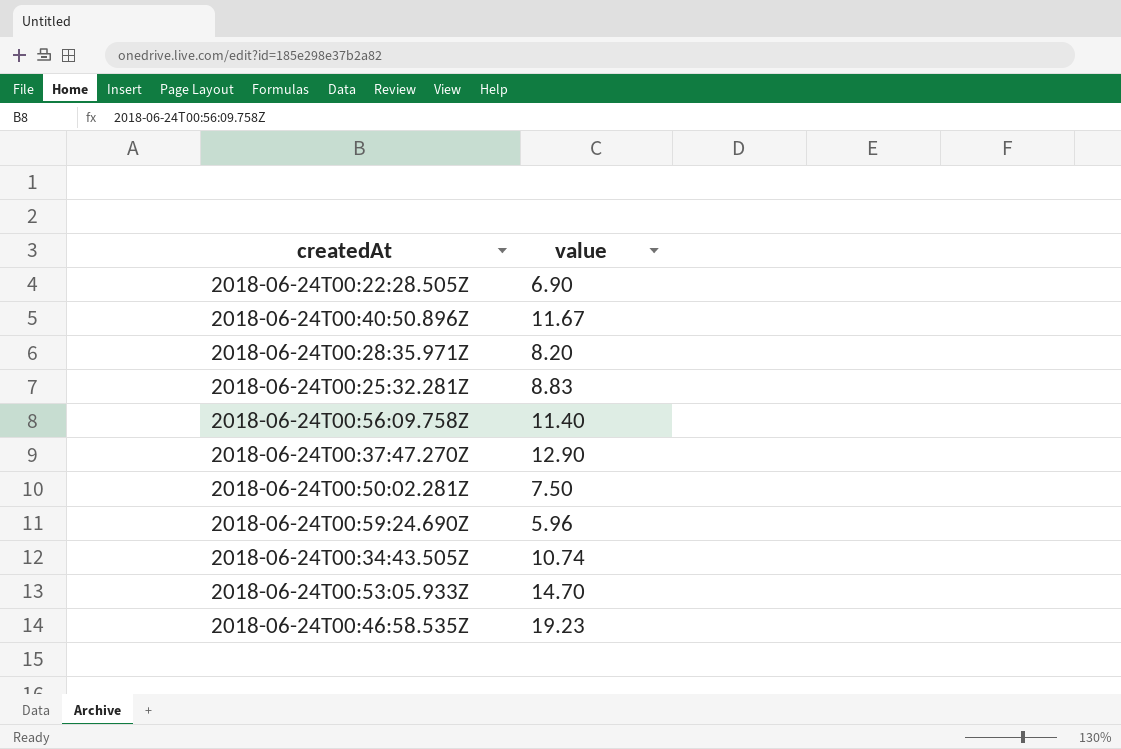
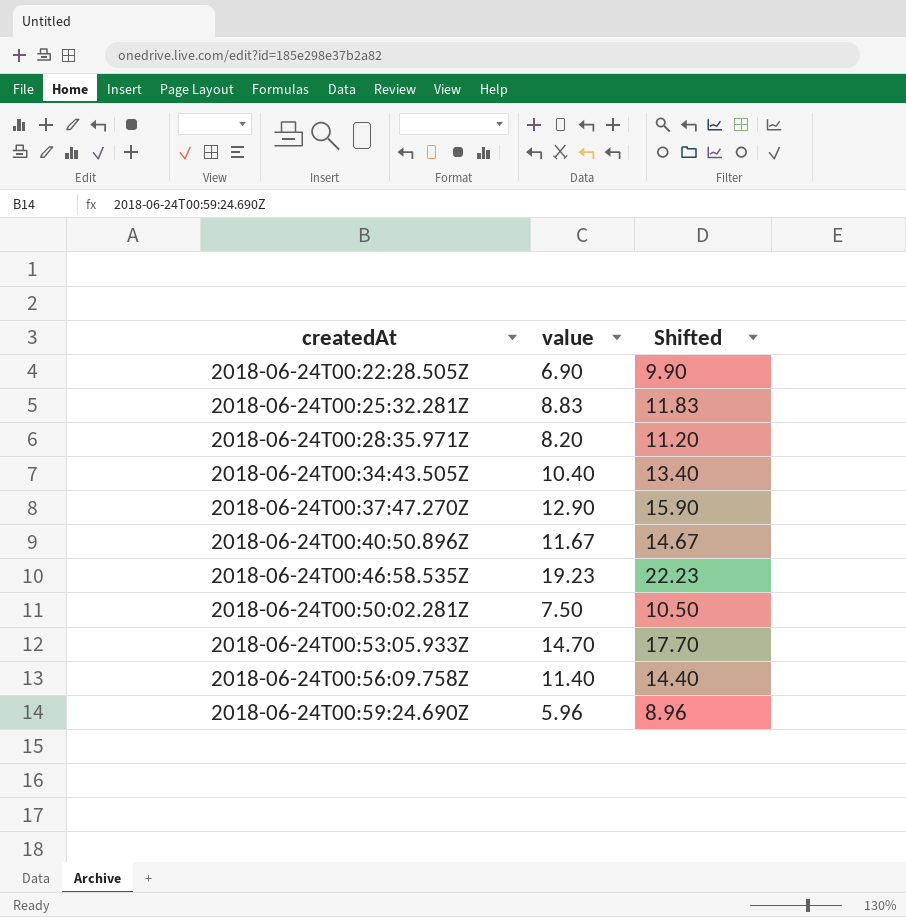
row order: none -> createdAt ascending
column Shifted | formula: none -> [value] + 3
2018-06-24T00:34:43.505Z | value: 10.74 -> 10.40

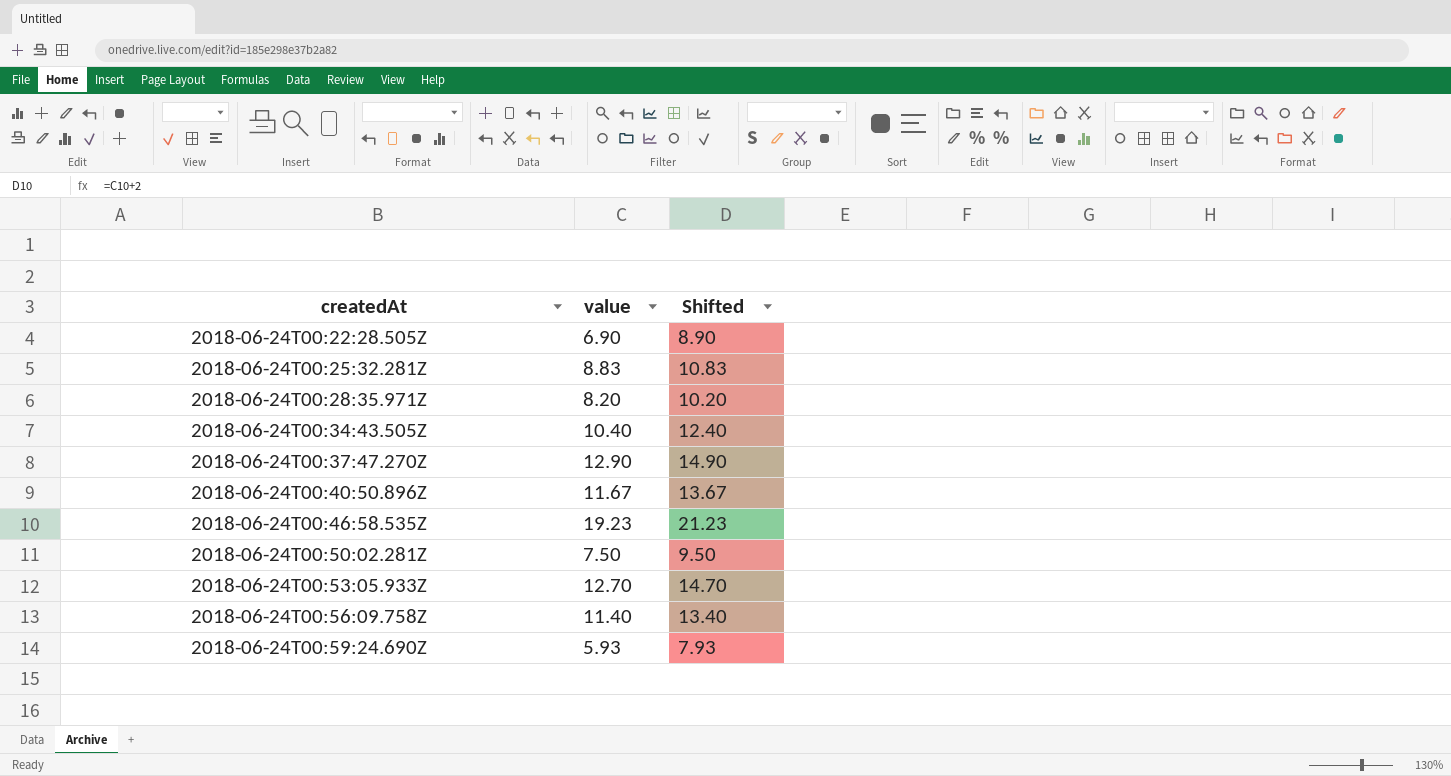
column Shifted | formula: [value] + 3 -> [value] + 2
2018-06-24T00:53:05.933Z | value: 14.70 -> 12.70
2018-06-24T00:59:24.690Z | value: 5.96 -> 5.93

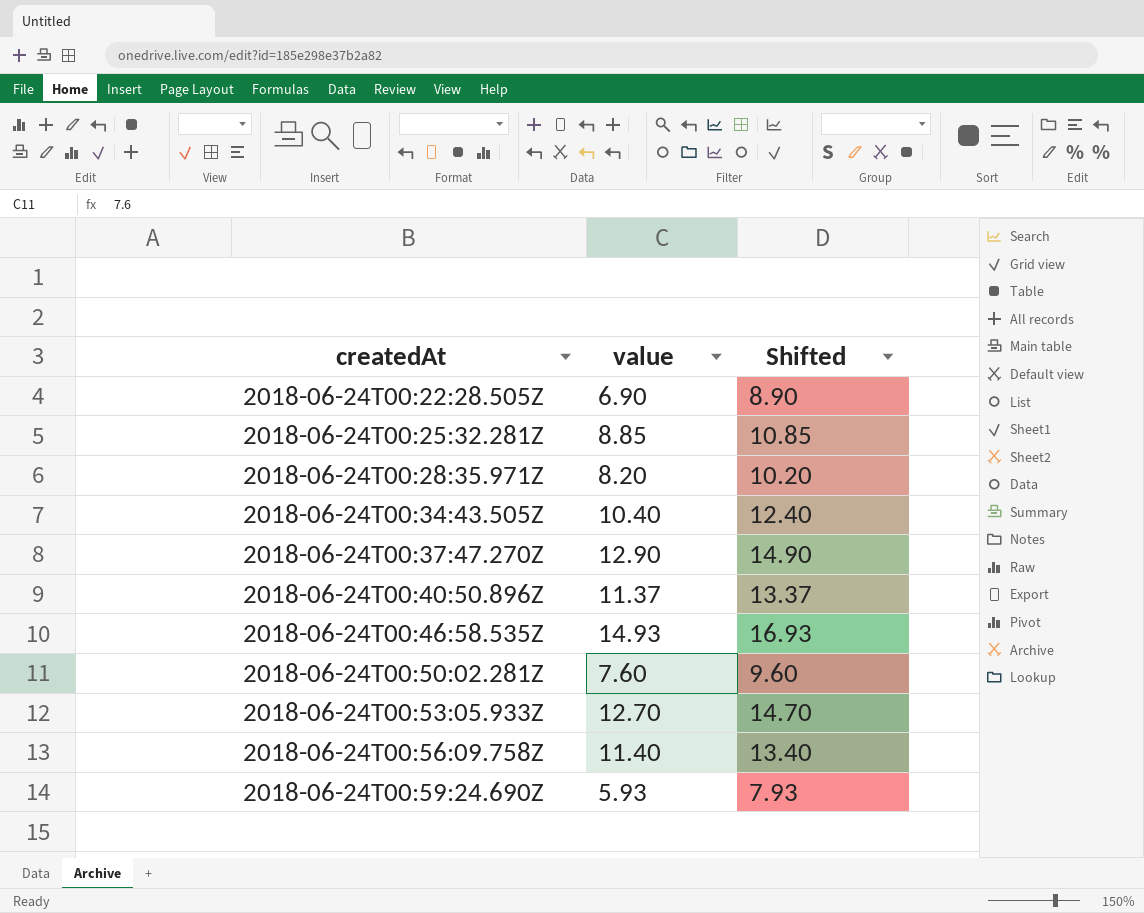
2018-06-24T00:25:32.281Z | value: 8.83 -> 8.85
2018-06-24T00:25:32.281Z | Shifted: 10.83 -> 10.85
2018-06-24T00:40:50.896Z | value: 11.67 -> 11.37
2018-06-24T00:40:50.896Z | Shifted: 13.67 -> 13.37
2018-06-24T00:46:58.535Z | value: 19.23 -> 14.93
2018-06-24T00:46:58.535Z | Shifted: 21.23 -> 16.93
2018-06-24T00:50:02.281Z | value: 7.50 -> 7.60
2018-06-24T00:50:02.281Z | Shifted: 9.50 -> 9.60

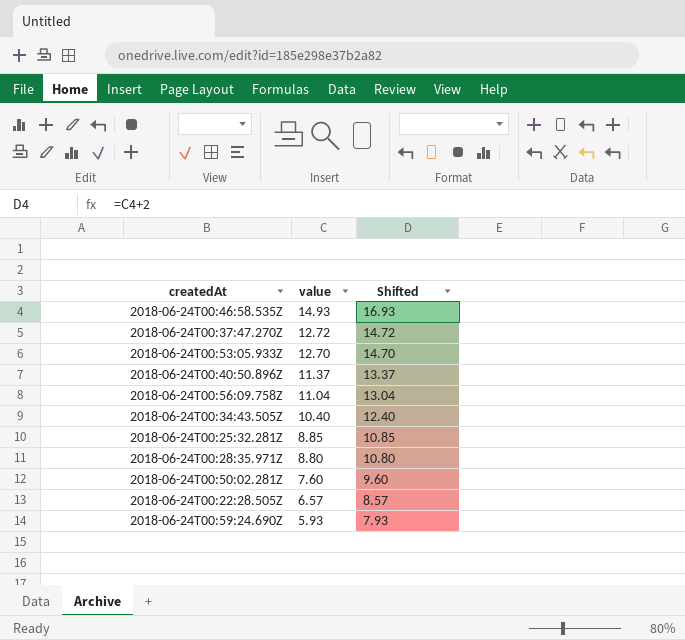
row order: createdAt ascending -> value descending
2018-06-24T00:37:47.270Z | value: 12.90 -> 12.72
2018-06-24T00:37:47.270Z | Shifted: 14.90 -> 14.72
2018-06-24T00:56:09.758Z | value: 11.40 -> 11.04
2018-06-24T00:56:09.758Z | Shifted: 13.40 -> 13.04
2018-06-24T00:28:35.971Z | value: 8.20 -> 8.80
2018-06-24T00:28:35.971Z | Shifted: 10.20 -> 10.80
2018-06-24T00:22:28.505Z | value: 6.90 -> 6.57
2018-06-24T00:22:28.505Z | Shifted: 8.90 -> 8.57

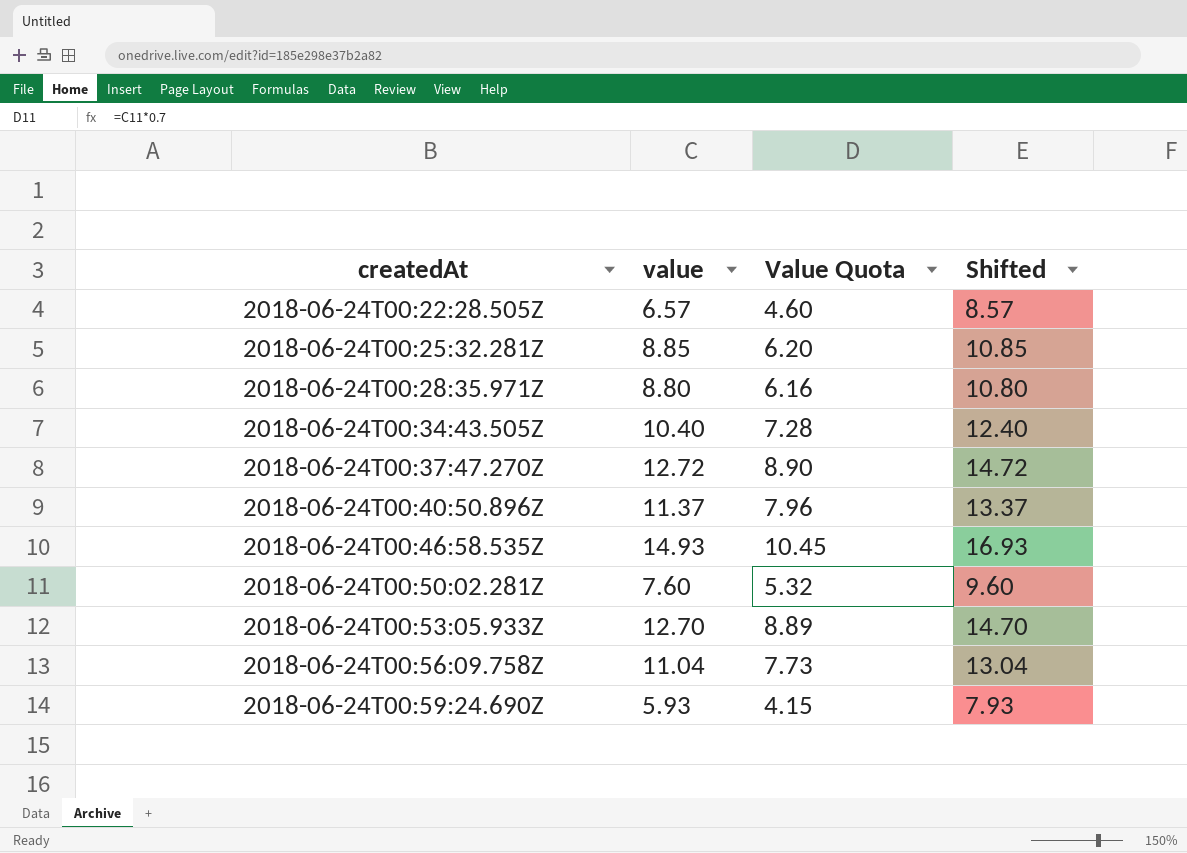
row order: value descending -> createdAt ascending
column Value Quota | formula: none -> [value] * 0.7

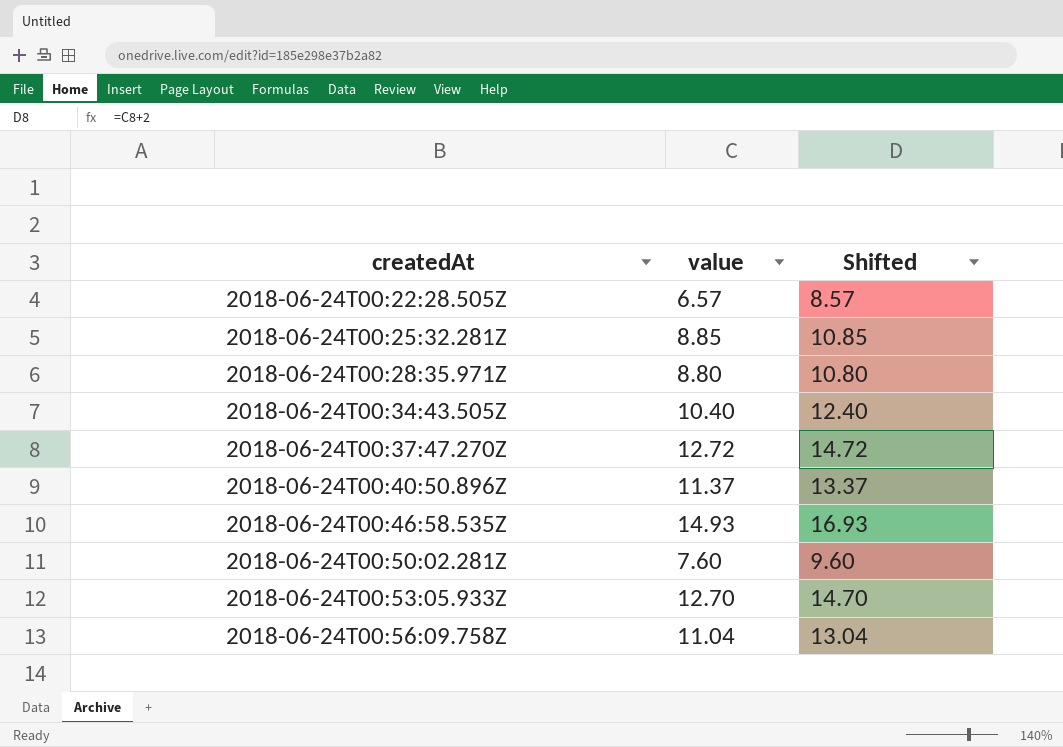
column Value Quota | formula: [value] * 0.7 -> none
row 2018-06-24T00:59:24.690Z: 5.93 | 4.15 | 7.93 -> none

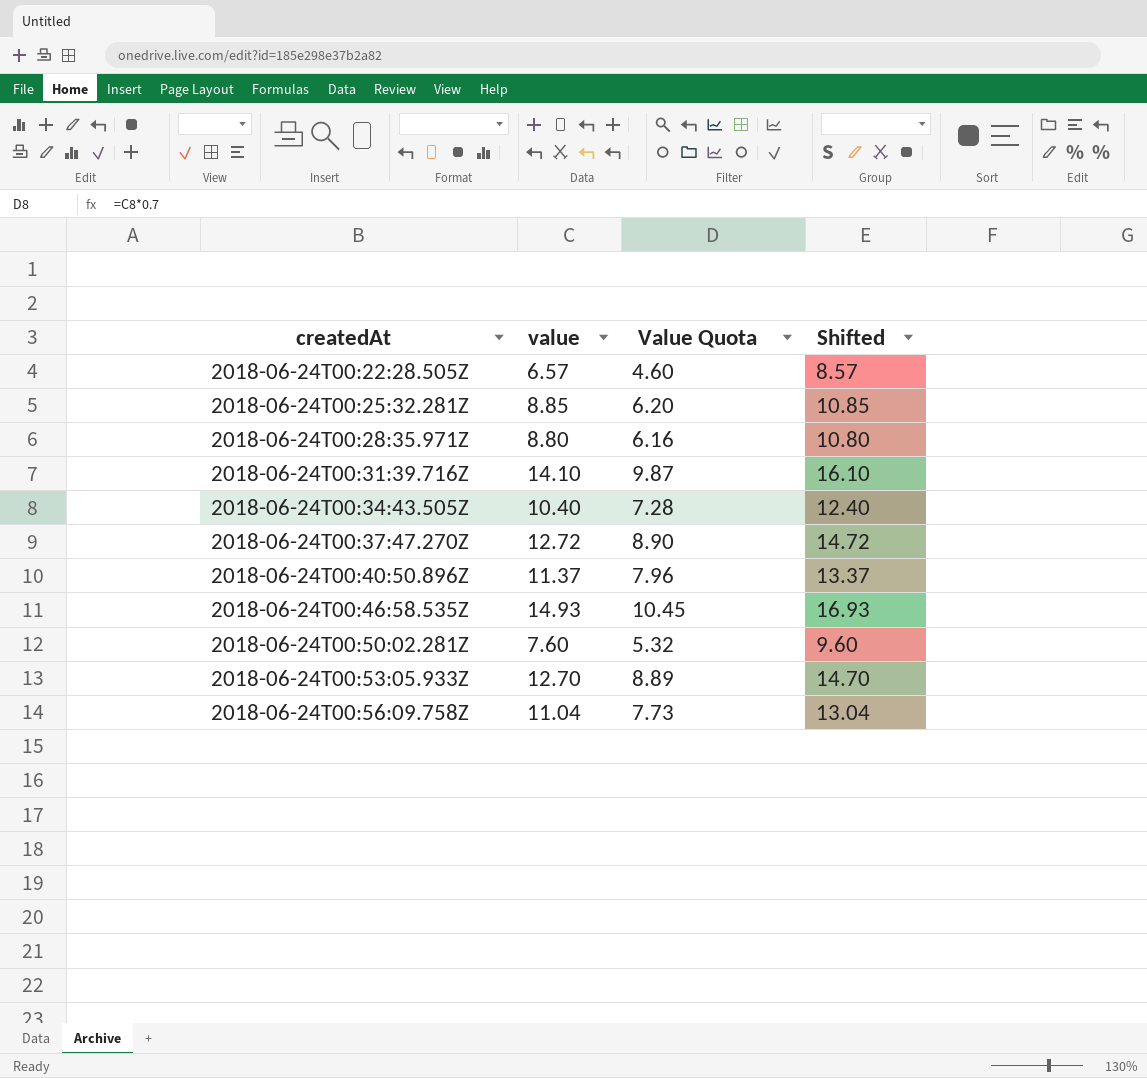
column Value Quota | formula: none -> [value] * 0.7
row 2018-06-24T00:31:39.716Z: none -> 14.10 | 9.87 | 16.10

